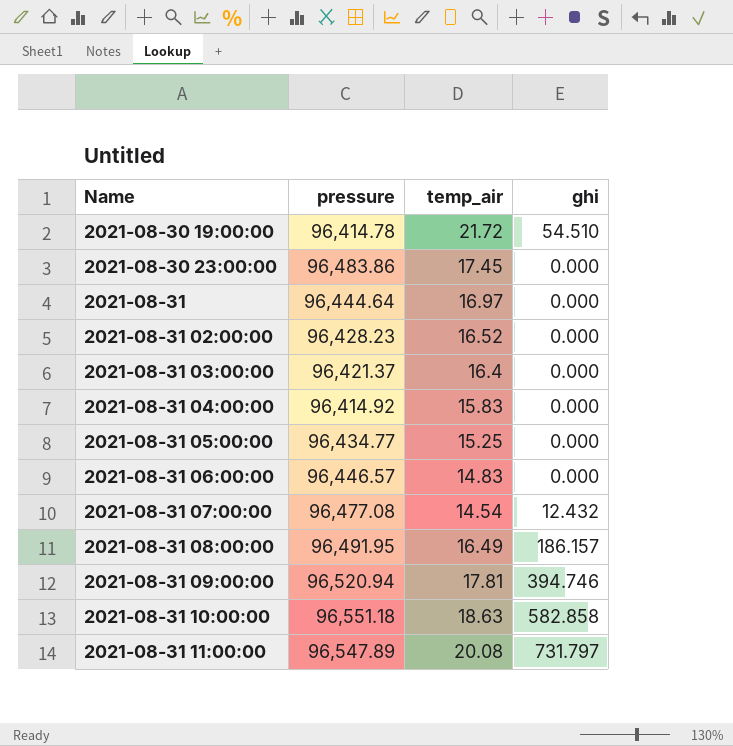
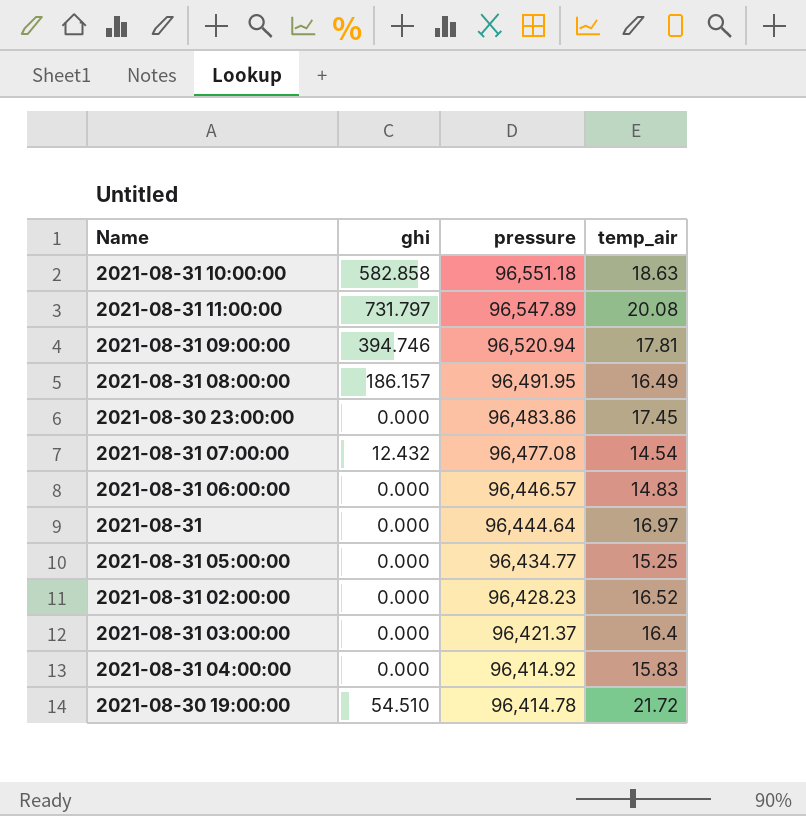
row order: Name ascending -> pressure descending
column ghi | position: 4 -> 2

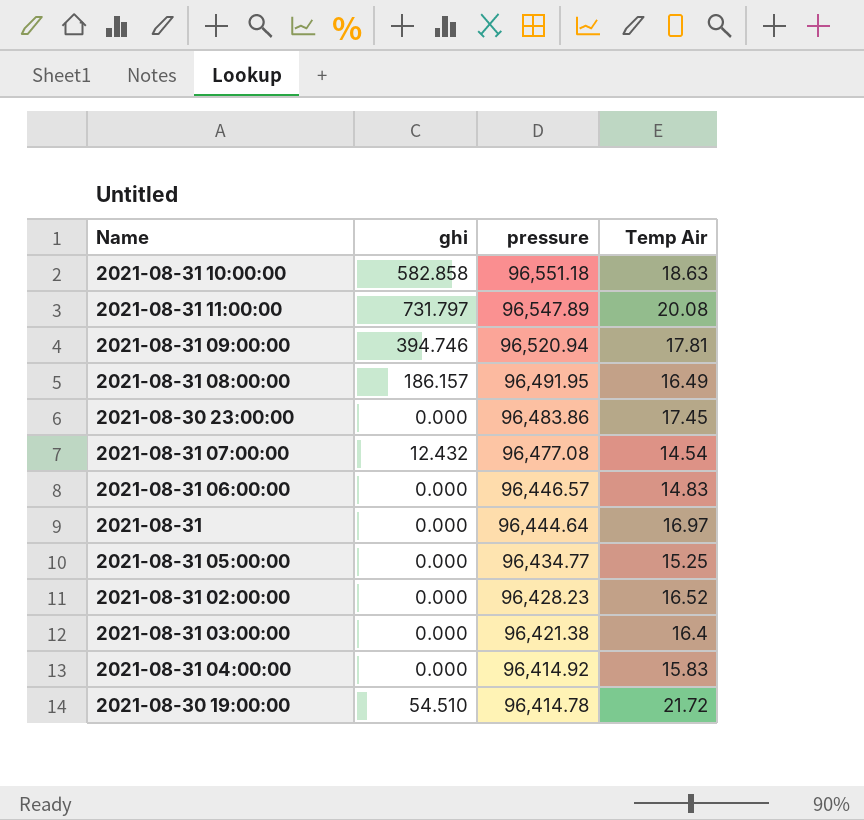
column name: temp_air -> Temp Air
2021-08-31 03:00:00 | pressure: 96,421.37 -> 96,421.38

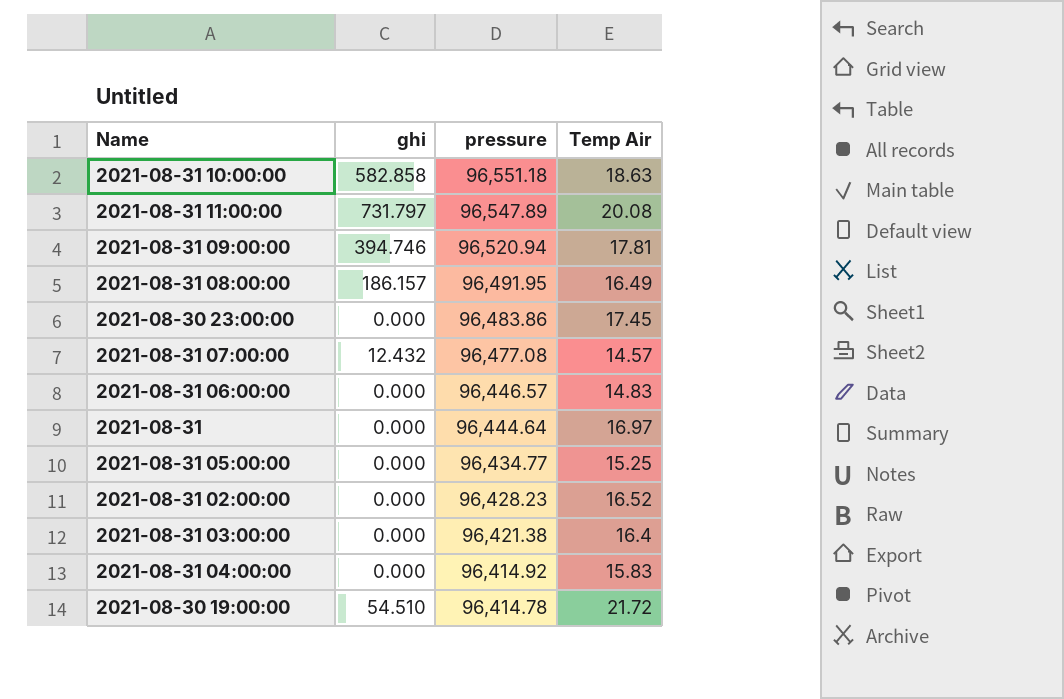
2021-08-31 07:00:00 | Temp Air: 14.54 -> 14.57

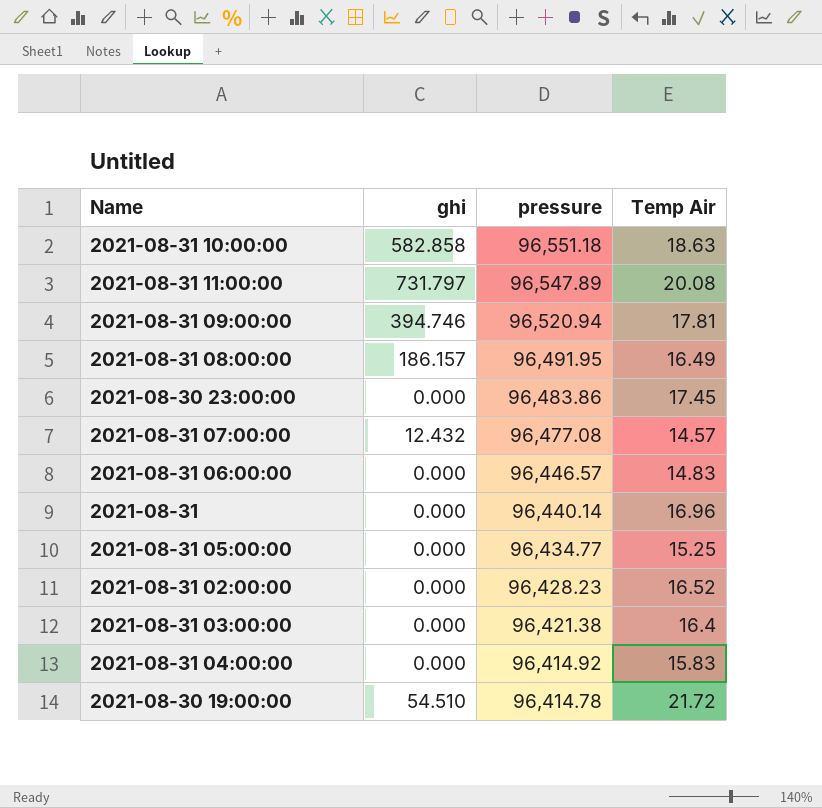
2021-08-31 | pressure: 96,444.64 -> 96,440.14
2021-08-31 | Temp Air: 16.97 -> 16.96

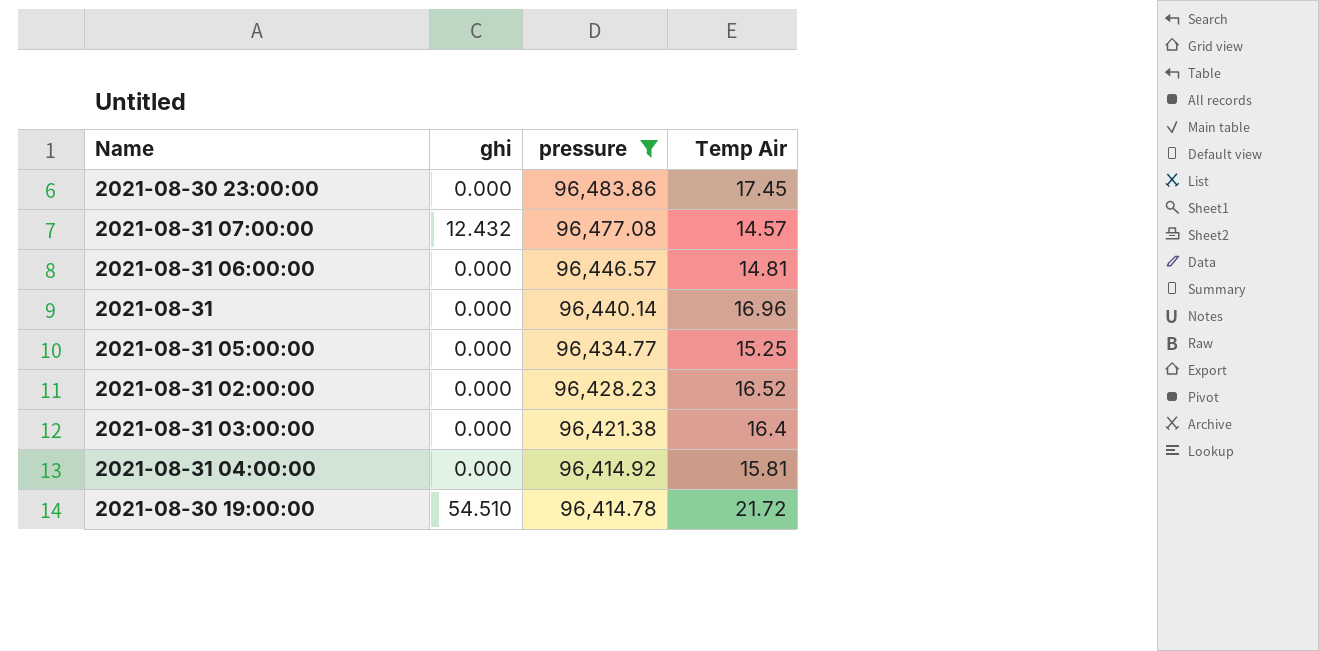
filter: none -> pressure <= 96,483.86
2021-08-31 06:00:00 | Temp Air: 14.83 -> 14.81
2021-08-31 04:00:00 | Temp Air: 15.83 -> 15.81

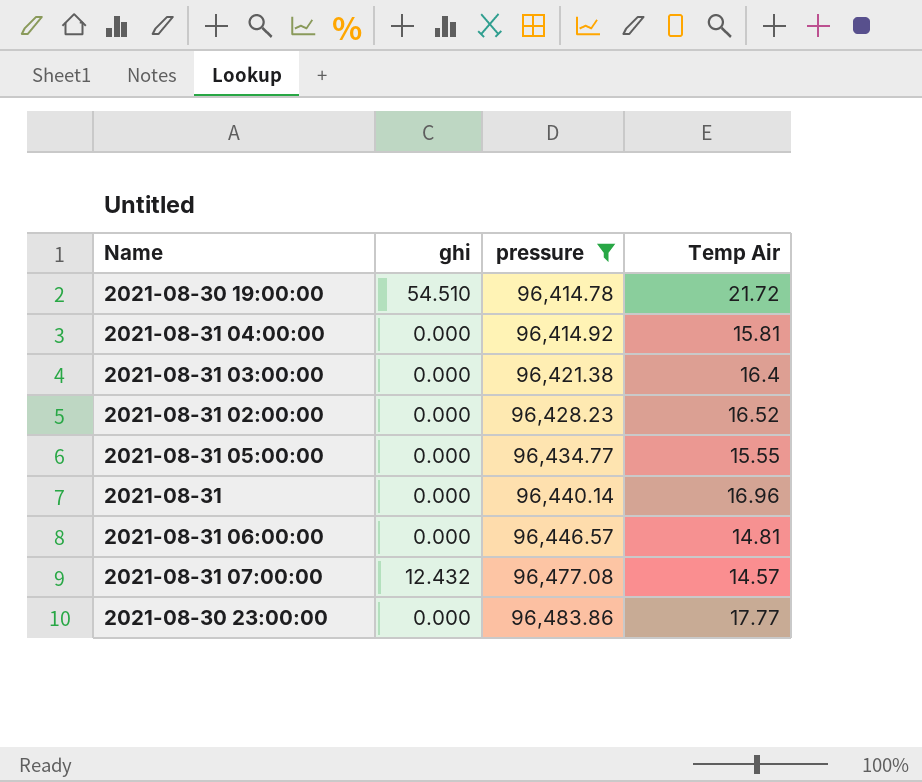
row order: pressure descending -> pressure ascending
2021-08-31 05:00:00 | Temp Air: 15.25 -> 15.55
2021-08-30 23:00:00 | Temp Air: 17.45 -> 17.77

